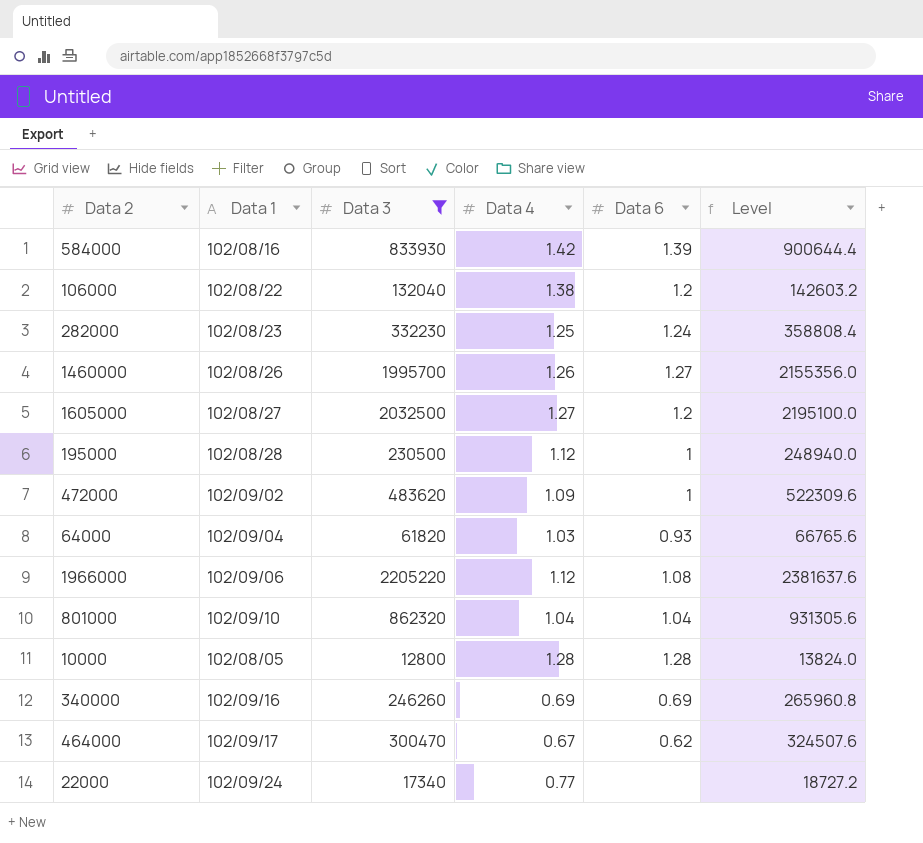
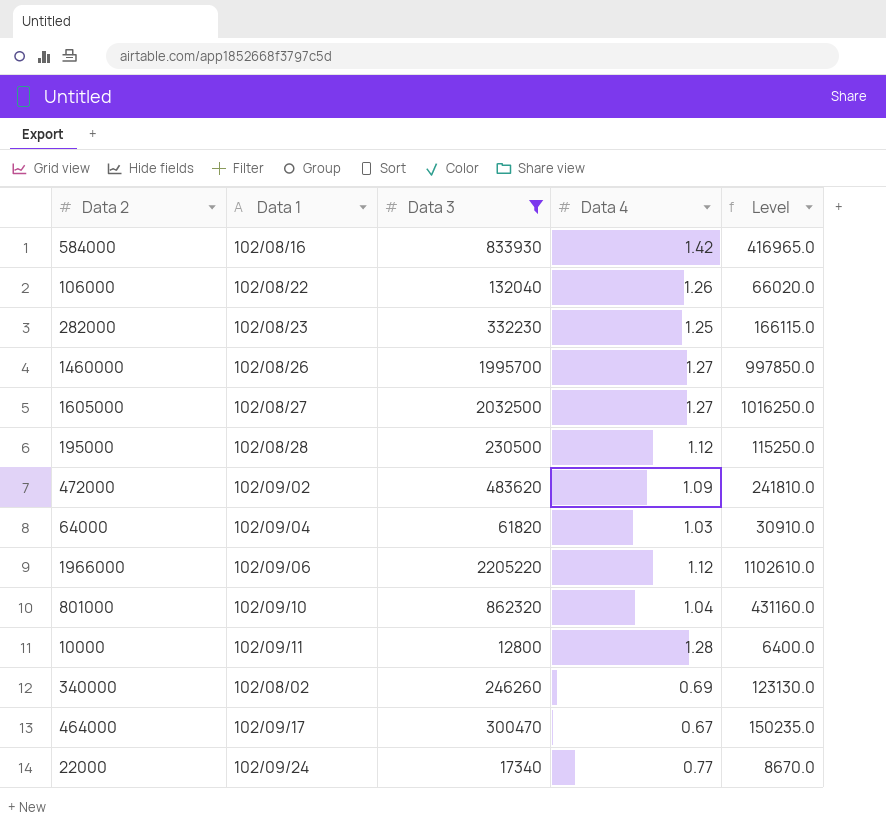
column Data 6 | position: 5 -> none
column Level | formula: [Data 3] * 1.08 -> [Data 3] * 0.5
106000 | Data 4: 1.38 -> 1.26
1460000 | Data 4: 1.26 -> 1.27
10000 | Data 1: 102/08/05 -> 102/09/11
340000 | Data 1: 102/09/16 -> 102/08/02

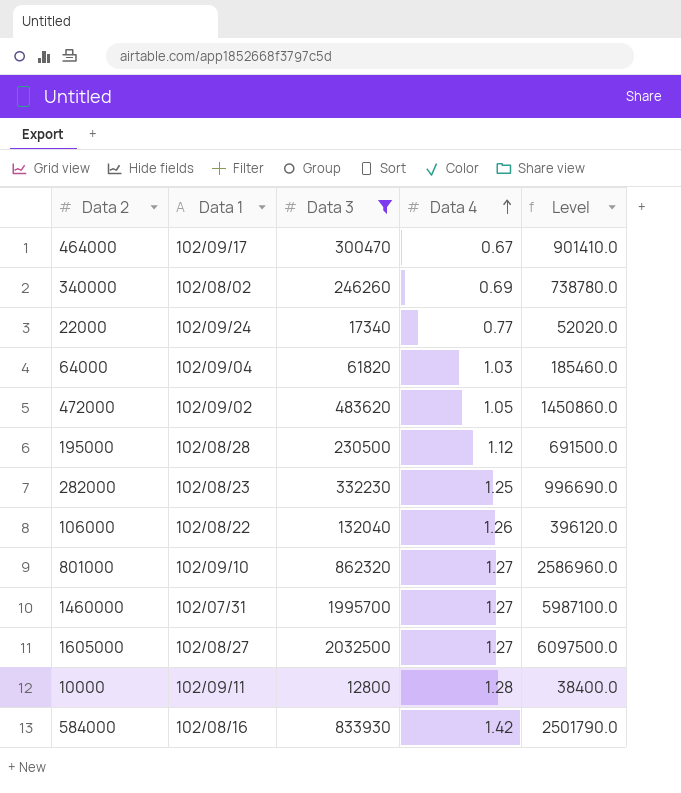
row order: none -> Data 4 ascending
column Level | formula: [Data 3] * 0.5 -> [Data 3] * 3
row 1966000: 102/09/06 | 2205220 | 1.12 | 1102610.0 -> none
472000 | Data 4: 1.09 -> 1.05
801000 | Data 4: 1.04 -> 1.27
1460000 | Data 1: 102/08/26 -> 102/07/31

